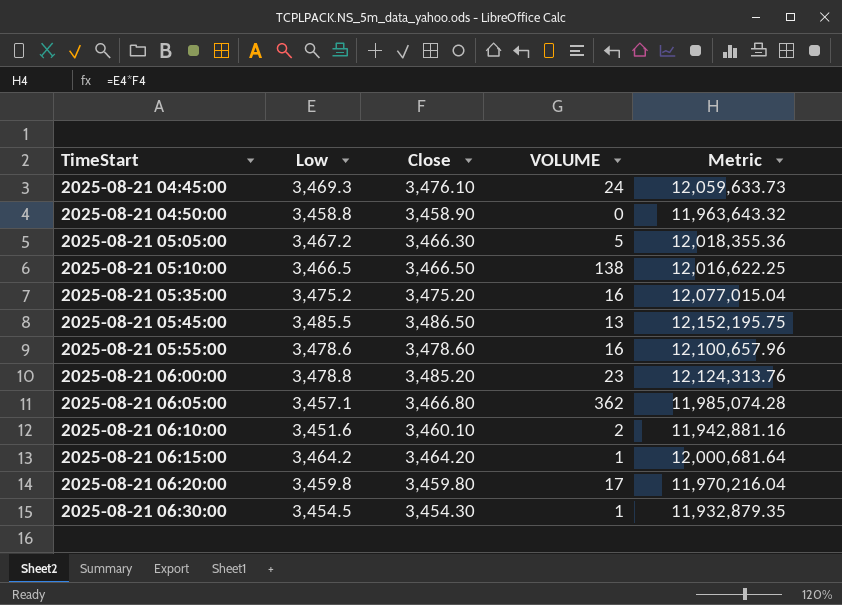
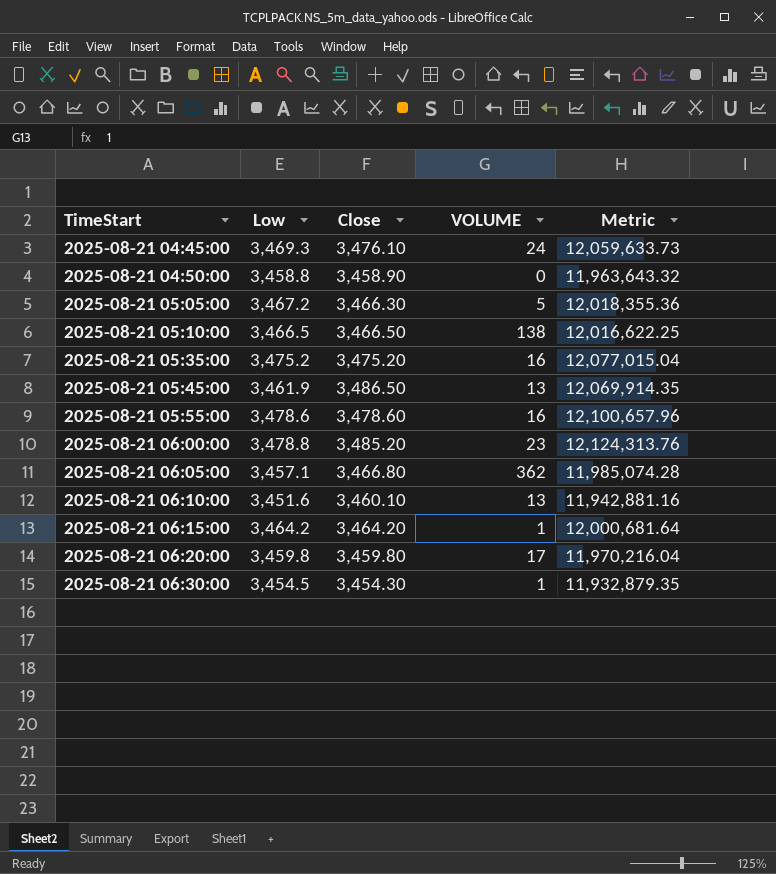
2025-08-21 05:45:00 | Low: 3,485.5 -> 3,461.9
2025-08-21 05:45:00 | Metric: 12,152,195.75 -> 12,069,914.35
2025-08-21 06:10:00 | VOLUME: 2 -> 13

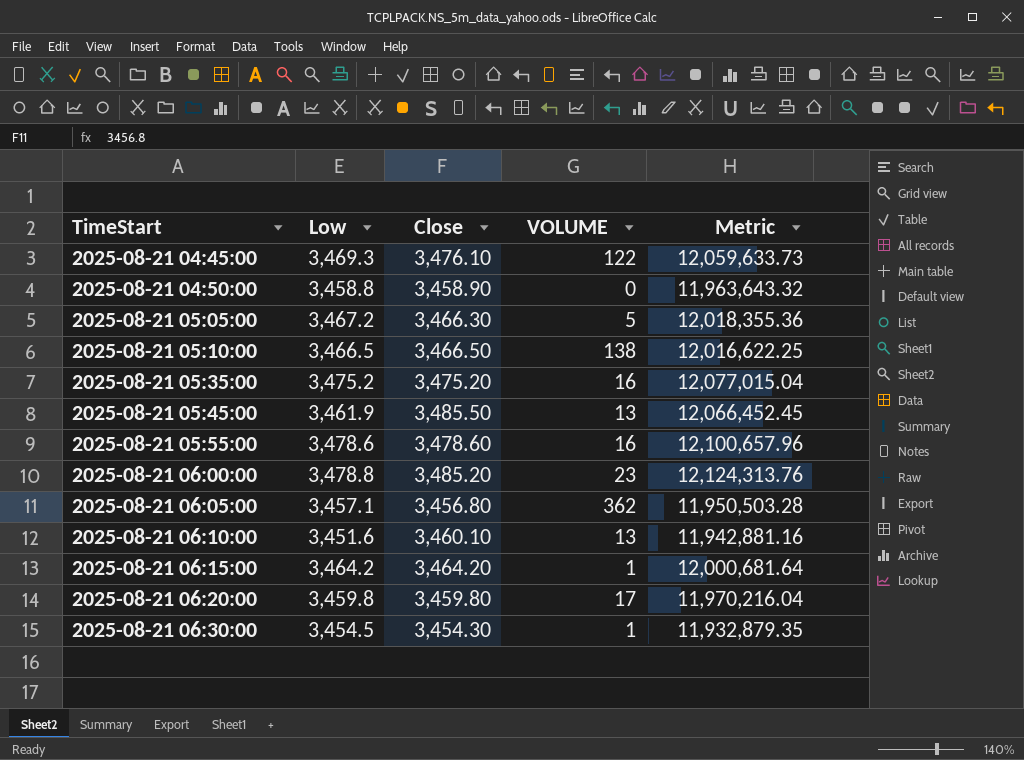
2025-08-21 04:45:00 | VOLUME: 24 -> 122
2025-08-21 05:45:00 | Close: 3,486.50 -> 3,485.50
2025-08-21 05:45:00 | Metric: 12,069,914.35 -> 12,066,452.45
2025-08-21 06:05:00 | Close: 3,466.80 -> 3,456.80
2025-08-21 06:05:00 | Metric: 11,985,074.28 -> 11,950,503.28

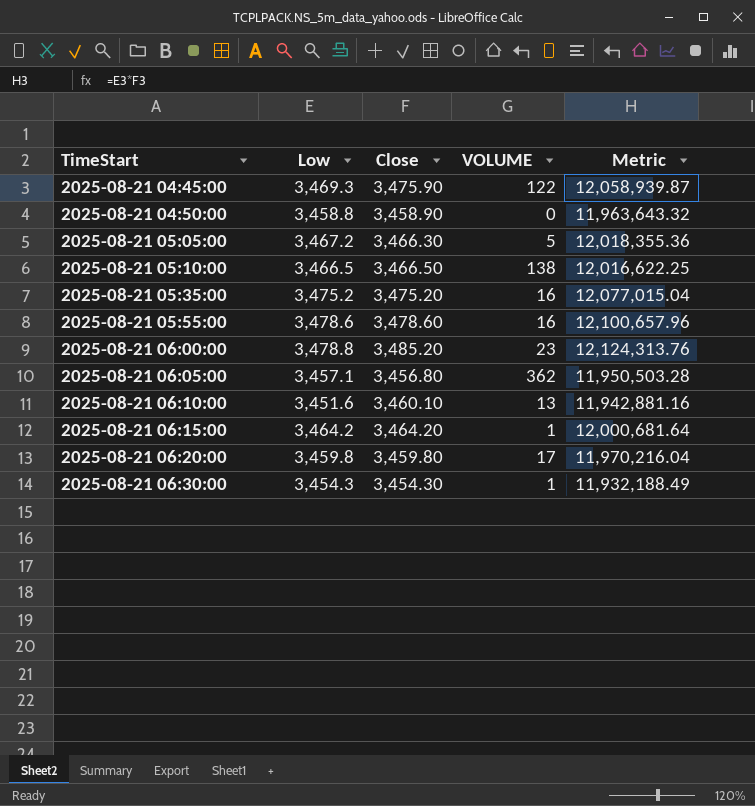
row 2025-08-21 05:45:00: 3,461.9 | 3,485.50 | 13 | 12,066,452.45 -> none
2025-08-21 04:45:00 | Close: 3,476.10 -> 3,475.90
2025-08-21 04:45:00 | Metric: 12,059,633.73 -> 12,058,939.87
2025-08-21 06:30:00 | Low: 3,454.5 -> 3,454.3
2025-08-21 06:30:00 | Metric: 11,932,879.35 -> 11,932,188.49

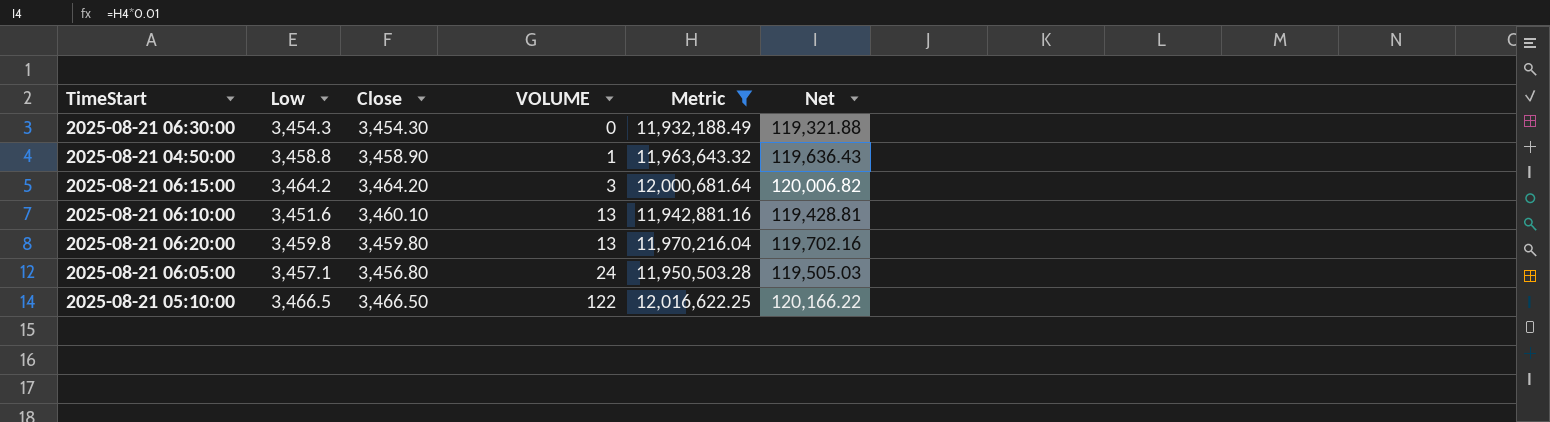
filter: none -> Metric <= 12,016,622.25
row order: TimeStart ascending -> VOLUME ascending
column Net | formula: none -> [Metric] * 0.01
2025-08-21 06:30:00 | VOLUME: 1 -> 0
2025-08-21 04:50:00 | VOLUME: 0 -> 1
2025-08-21 06:15:00 | VOLUME: 1 -> 3
2025-08-21 06:20:00 | VOLUME: 17 -> 13
2025-08-21 06:05:00 | VOLUME: 362 -> 24
2025-08-21 05:10:00 | VOLUME: 138 -> 122

